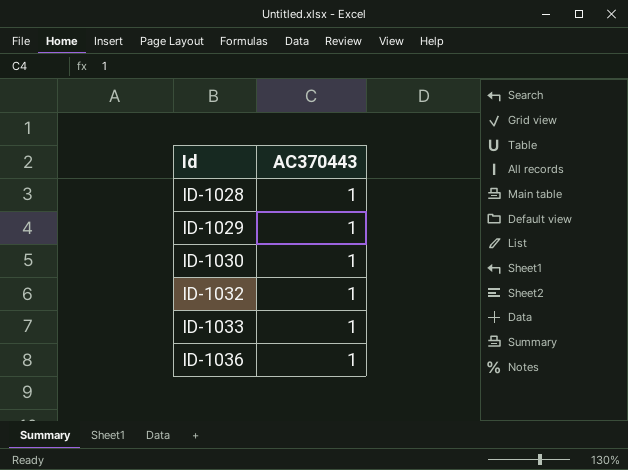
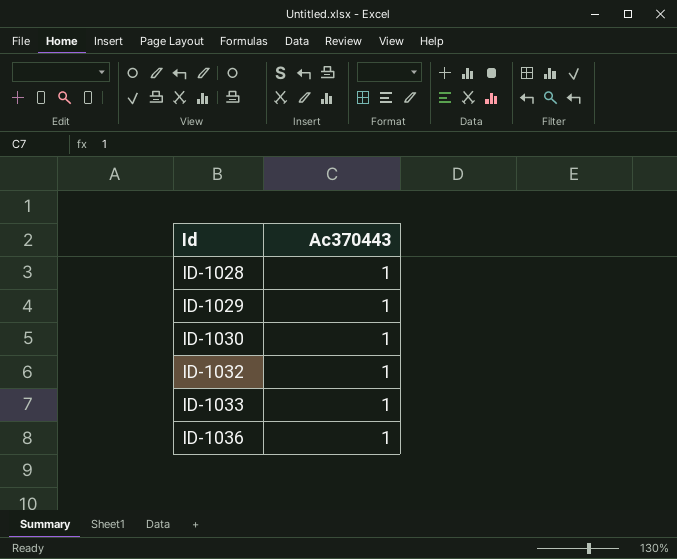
column name: AC370443 -> Ac370443

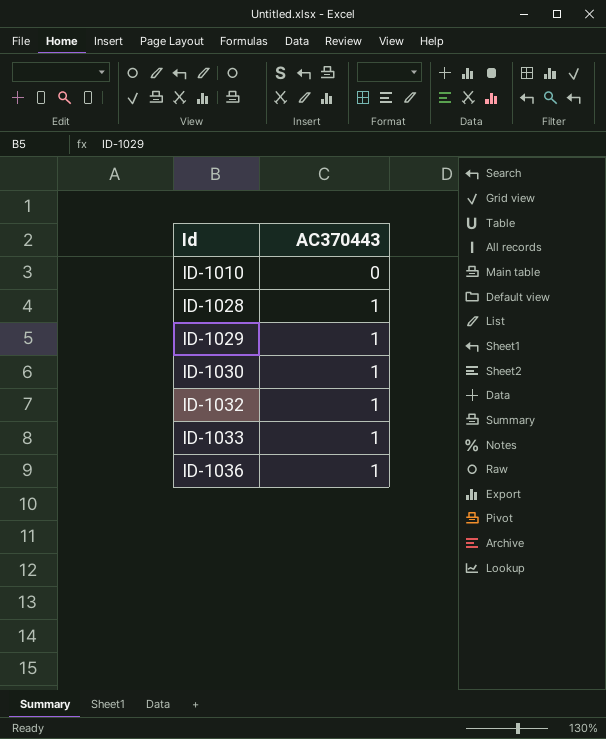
column name: Ac370443 -> AC370443
row ID-1010: none -> 0

